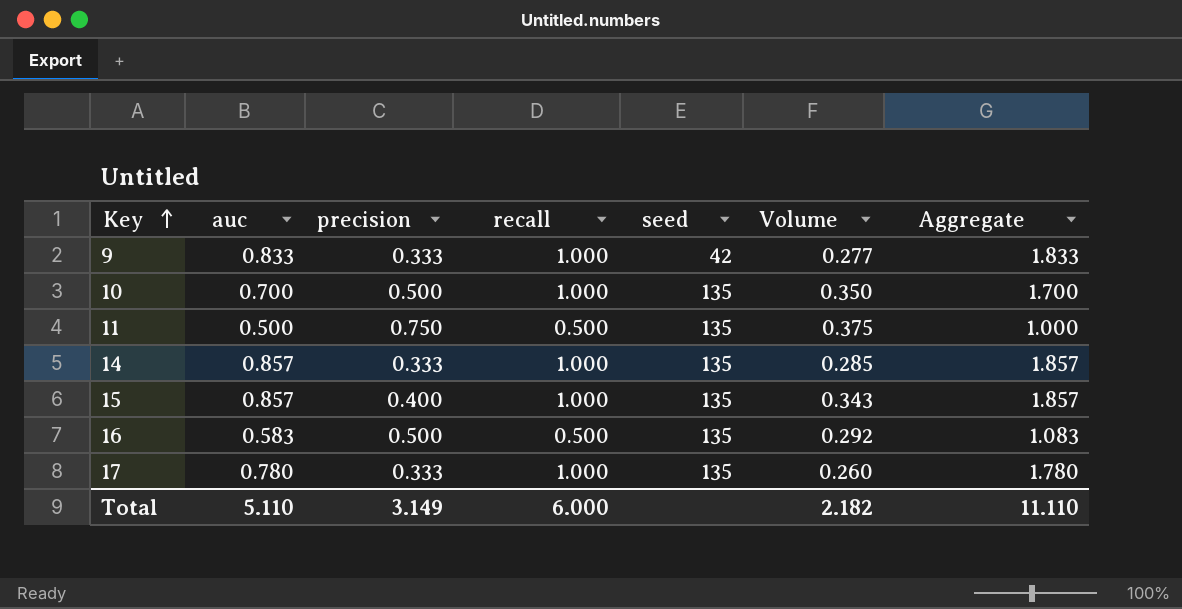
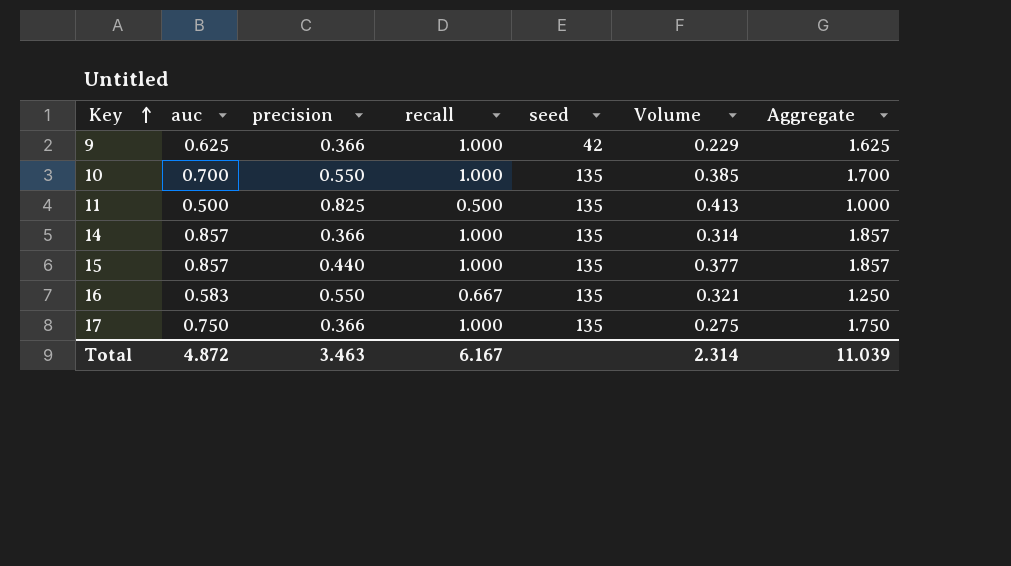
9 | auc: 0.833 -> 0.625
9 | precision: 0.333 -> 0.366
9 | Volume: 0.277 -> 0.229
9 | Aggregate: 1.833 -> 1.625
10 | precision: 0.500 -> 0.550
10 | Volume: 0.350 -> 0.385
11 | precision: 0.750 -> 0.825
11 | Volume: 0.375 -> 0.413
14 | precision: 0.333 -> 0.366
14 | Volume: 0.285 -> 0.314
15 | precision: 0.400 -> 0.440
15 | Volume: 0.343 -> 0.377
16 | precision: 0.500 -> 0.550
16 | recall: 0.500 -> 0.667
16 | Volume: 0.292 -> 0.321
16 | Aggregate: 1.083 -> 1.250
17 | auc: 0.780 -> 0.750
17 | precision: 0.333 -> 0.366
17 | Volume: 0.260 -> 0.275
17 | Aggregate: 1.780 -> 1.750
Total | auc: 5.110 -> 4.872
Total | precision: 3.149 -> 3.463
Total | recall: 6.000 -> 6.167
Total | Volume: 2.182 -> 2.314
Total | Aggregate: 11.110 -> 11.039

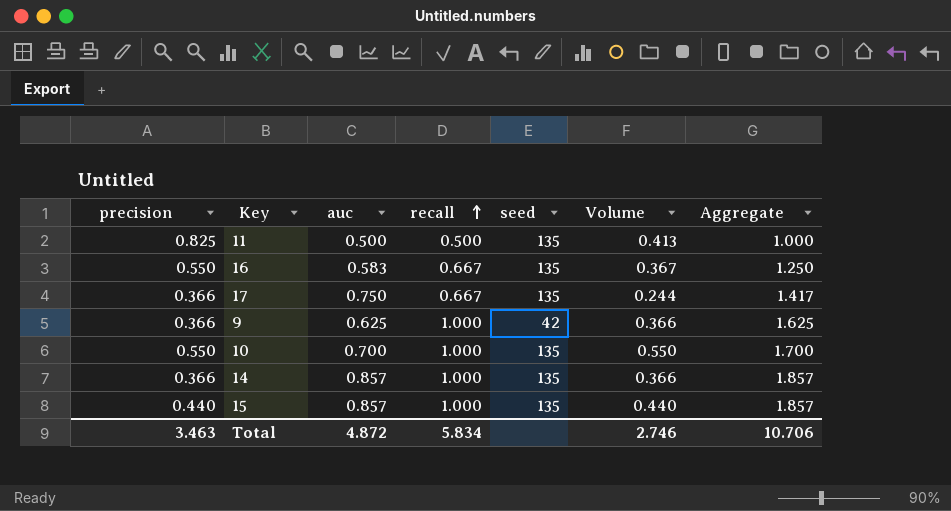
row order: Key ascending -> recall ascending
column precision | position: 3 -> 1
column Volume | formula: [auc] * [precision] -> [precision] * [recall]
17 | recall: 1.000 -> 0.667
17 | Aggregate: 1.750 -> 1.417
Total | recall: 6.167 -> 5.834
Total | Volume: 2.314 -> 2.746
Total | Aggregate: 11.039 -> 10.706

